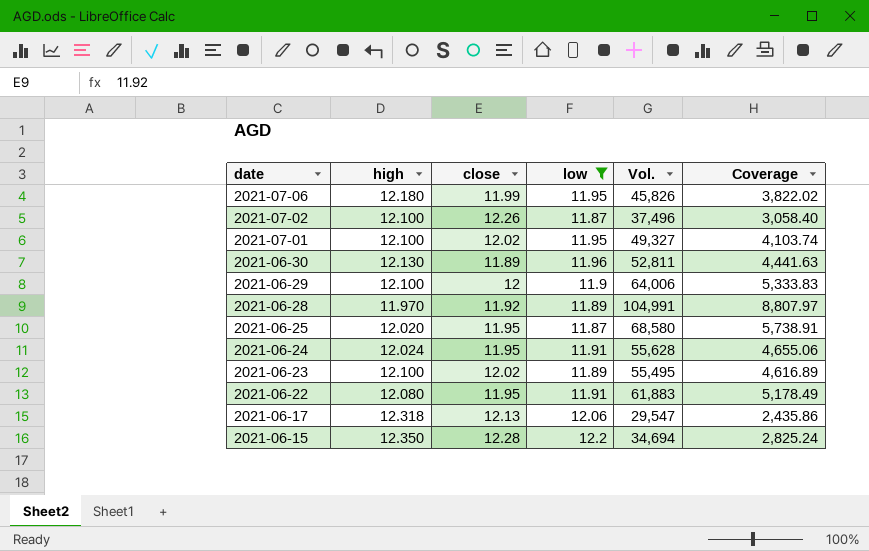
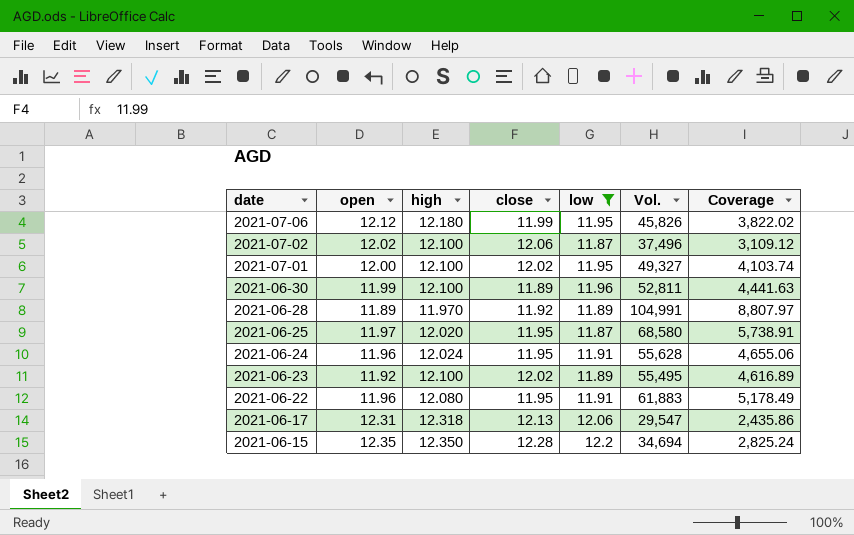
column open | position: none -> 2
row 2021-06-29: 12.100 | 12 | 11.9 | 64,006 | 5,333.83 -> none
2021-07-02 | close: 12.26 -> 12.06
2021-07-02 | Coverage: 3,058.40 -> 3,109.12
2021-06-30 | high: 12.130 -> 12.100

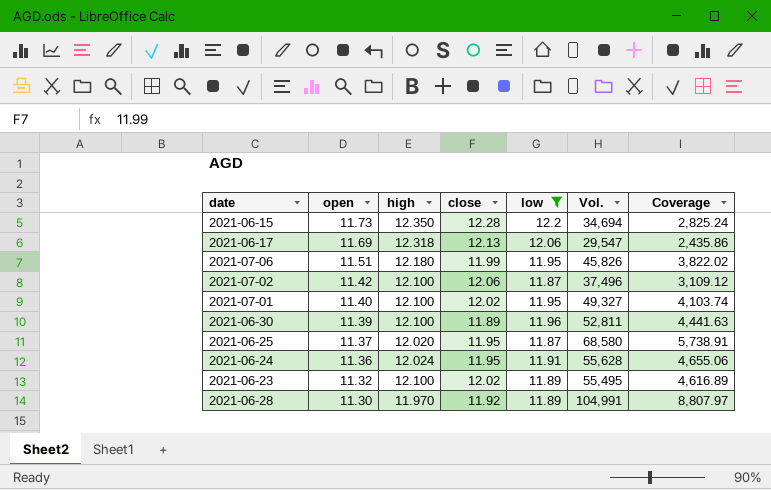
row order: date descending -> open descending
row 2021-06-22: 11.96 | 12.080 | 11.95 | 11.91 | 61,883 | 5,178.49 -> none
2021-06-15 | open: 12.35 -> 11.73
2021-06-17 | open: 12.31 -> 11.69
2021-07-06 | open: 12.12 -> 11.51
2021-07-02 | open: 12.02 -> 11.42
2021-07-01 | open: 12.00 -> 11.40
2021-06-30 | open: 11.99 -> 11.39
2021-06-25 | open: 11.97 -> 11.37
2021-06-24 | open: 11.96 -> 11.36
2021-06-23 | open: 11.92 -> 11.32
2021-06-28 | open: 11.89 -> 11.30

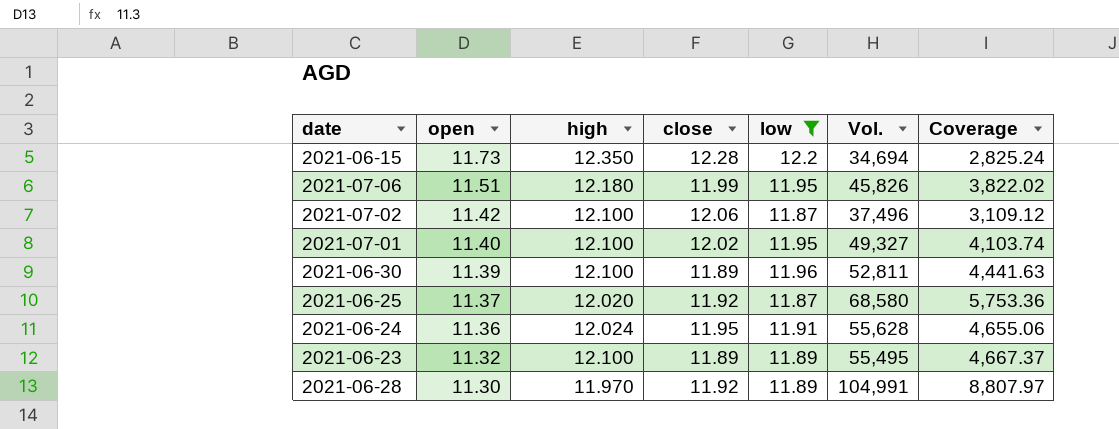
row 2021-06-17: 11.69 | 12.318 | 12.13 | 12.06 | 29,547 | 2,435.86 -> none
2021-06-25 | close: 11.95 -> 11.92
2021-06-25 | Coverage: 5,738.91 -> 5,753.36
2021-06-23 | close: 12.02 -> 11.89
2021-06-23 | Coverage: 4,616.89 -> 4,667.37

